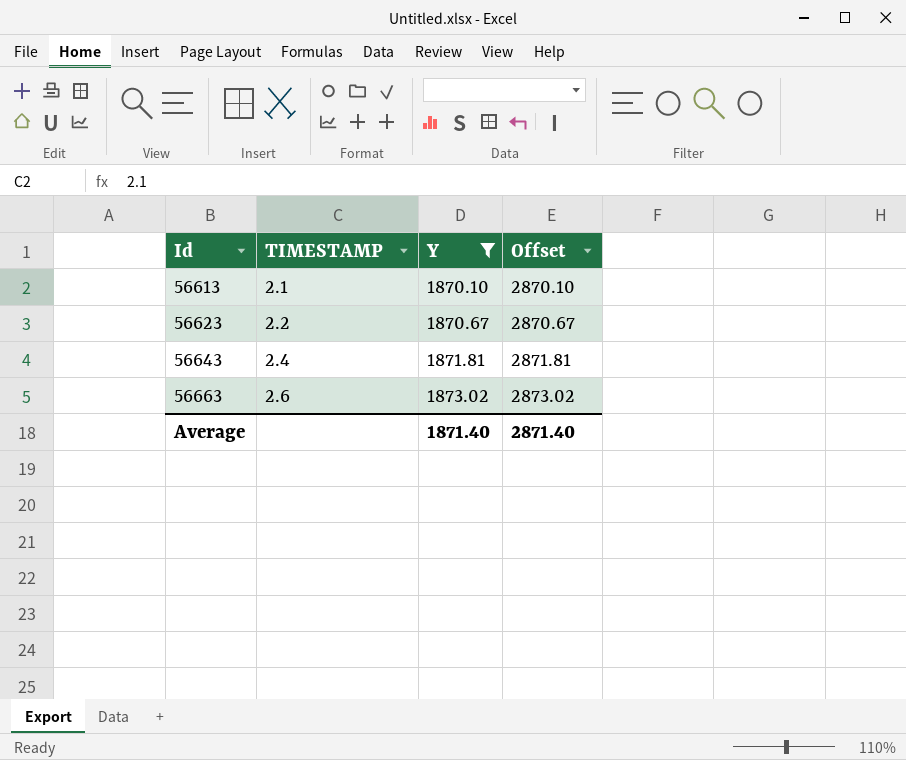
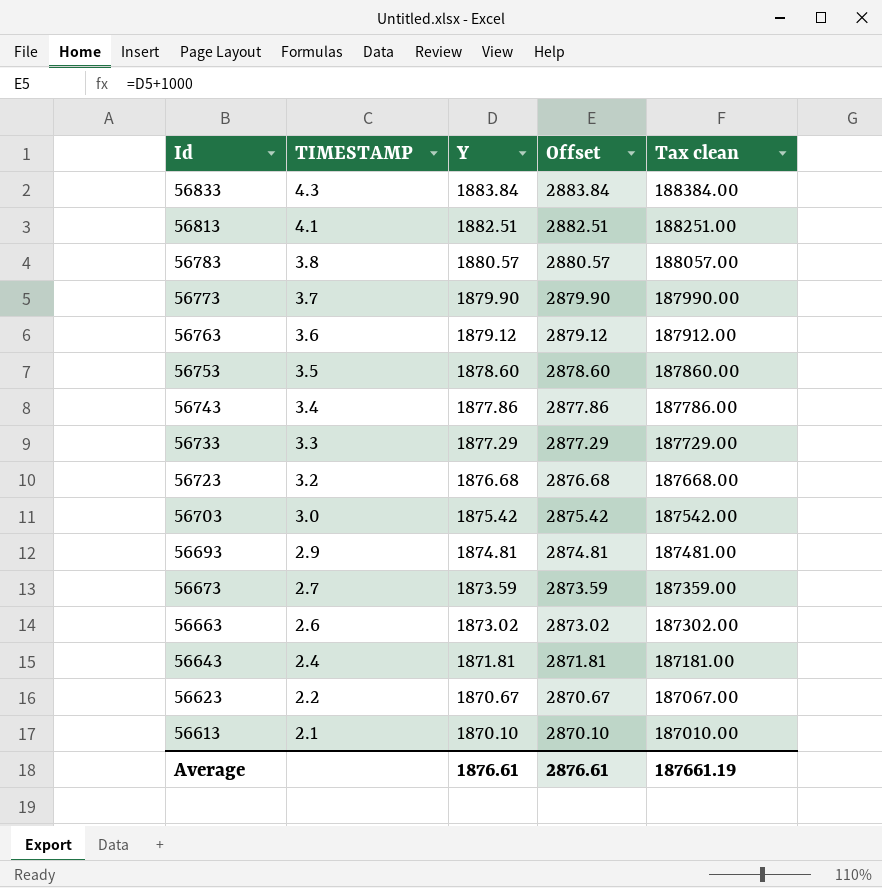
filter: Y <= 1873.02 -> none
row order: Id ascending -> Id descending
column Tax clean | formula: none -> [Y] * 100
Average | Y: 1871.40 -> 1876.61
Average | Offset: 2871.40 -> 2876.61

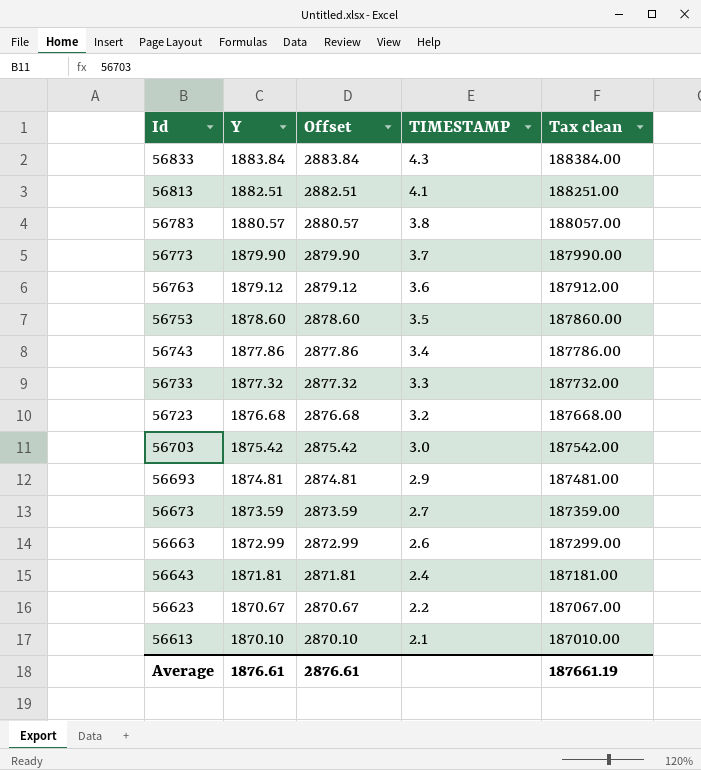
column TIMESTAMP | position: 2 -> 4
56733 | Y: 1877.29 -> 1877.32
56733 | Offset: 2877.29 -> 2877.32
56733 | Tax clean: 187729.00 -> 187732.00
56663 | Y: 1873.02 -> 1872.99
56663 | Offset: 2873.02 -> 2872.99
56663 | Tax clean: 187302.00 -> 187299.00

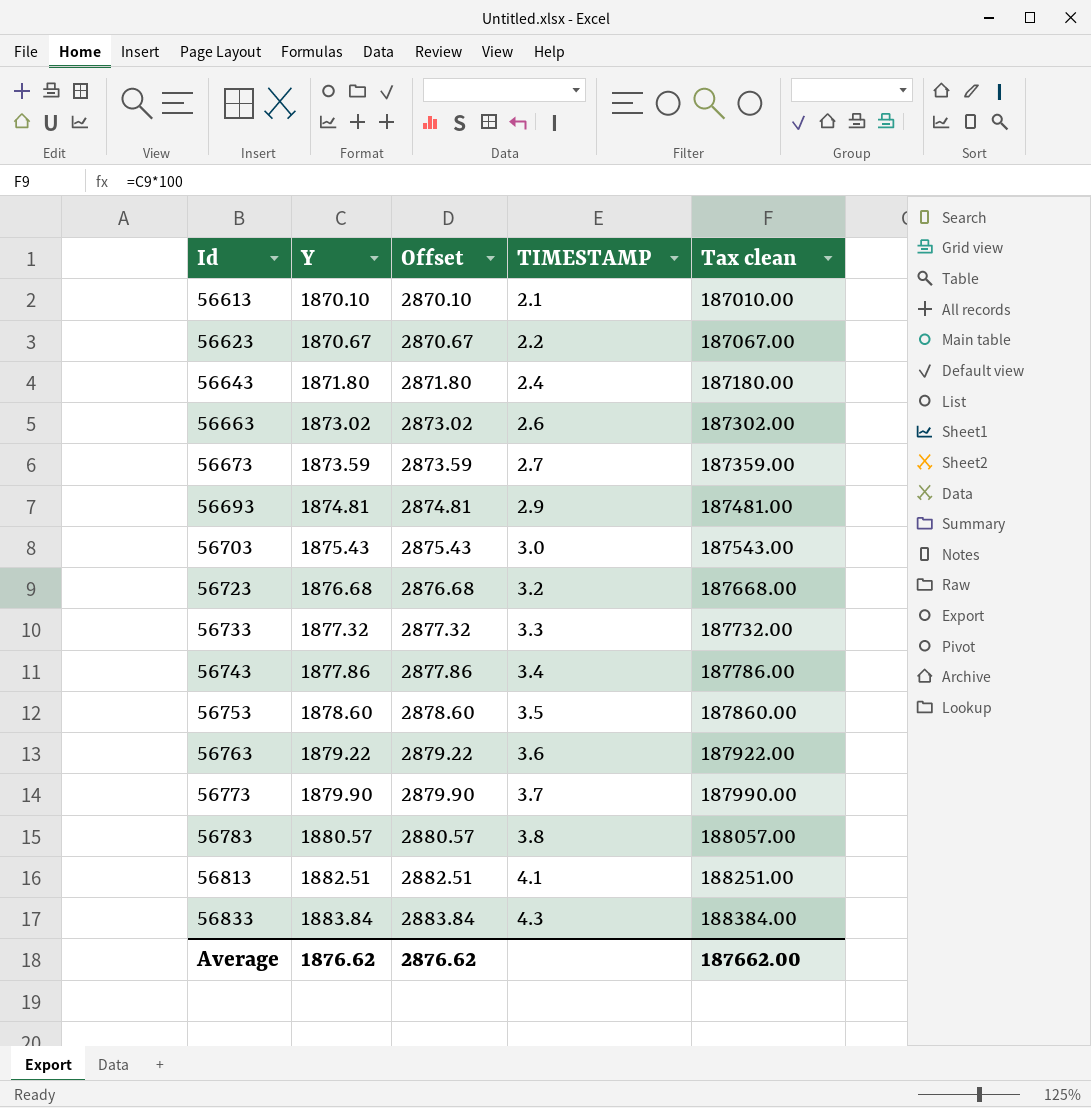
row order: Id descending -> Id ascending
56643 | Y: 1871.81 -> 1871.80
56643 | Offset: 2871.81 -> 2871.80
56643 | Tax clean: 187181.00 -> 187180.00
56663 | Y: 1872.99 -> 1873.02
56663 | Offset: 2872.99 -> 2873.02
56663 | Tax clean: 187299.00 -> 187302.00
56703 | Y: 1875.42 -> 1875.43
56703 | Offset: 2875.42 -> 2875.43
56703 | Tax clean: 187542.00 -> 187543.00
56763 | Y: 1879.12 -> 1879.22
56763 | Offset: 2879.12 -> 2879.22
56763 | Tax clean: 187912.00 -> 187922.00
Average | Y: 1876.61 -> 1876.62
Average | Offset: 2876.61 -> 2876.62
Average | Tax clean: 187661.19 -> 187662.00

